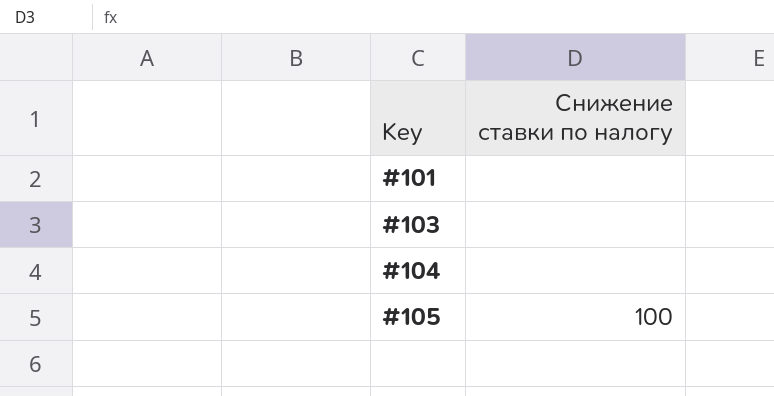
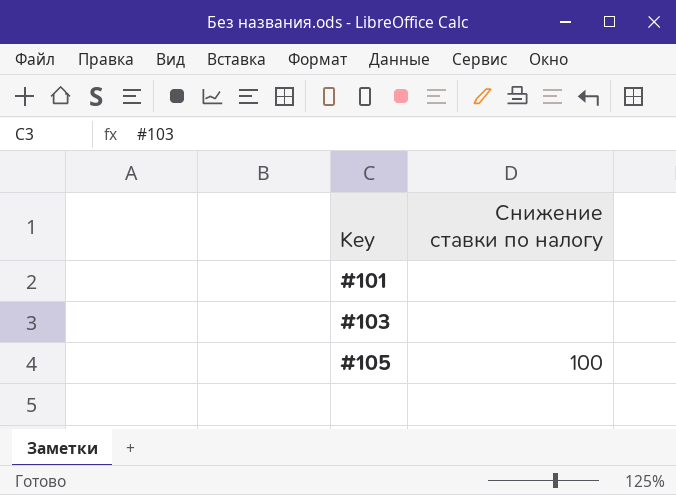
row #104: none -> none

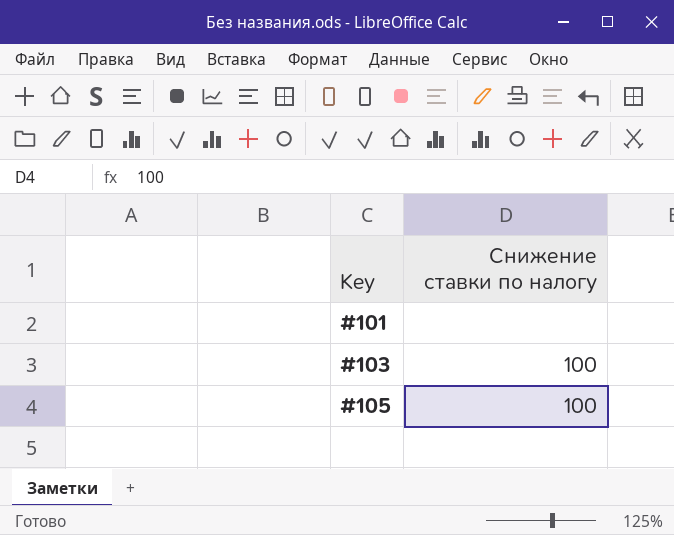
#103 | Снижение ставки по налогу: none -> 100

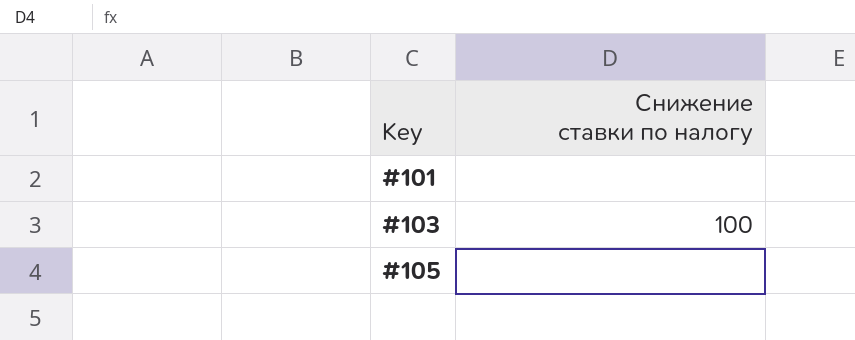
#105 | Снижение ставки по налогу: 100 -> none

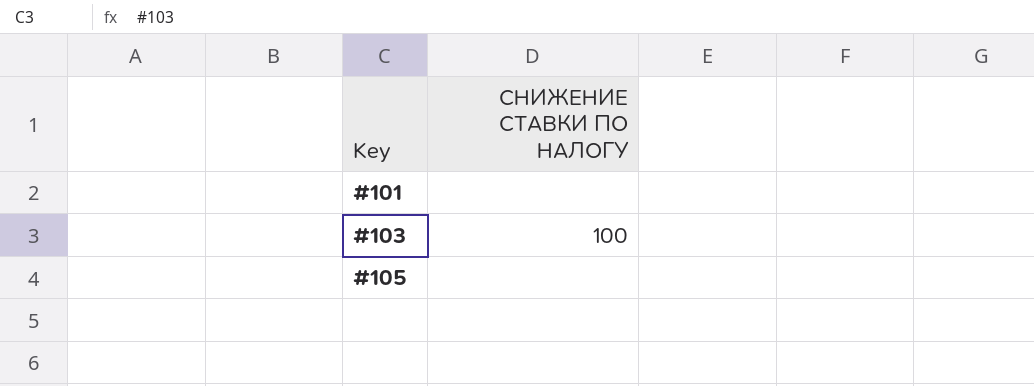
column name: Снижение ставки по налогу -> СНИЖЕНИЕ СТАВКИ ПО НАЛОГУ

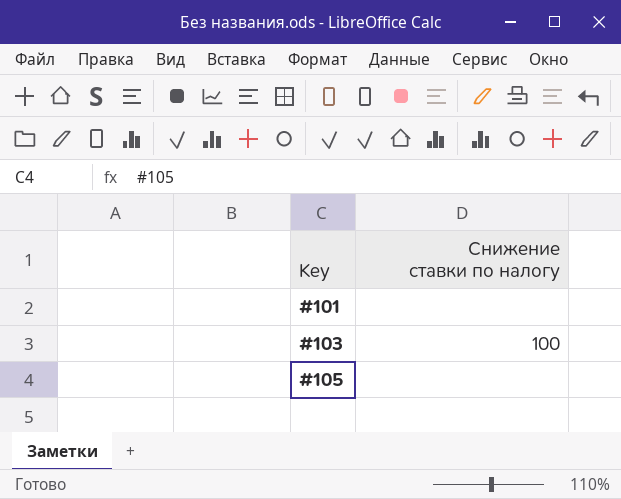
column name: СНИЖЕНИЕ СТАВКИ ПО НАЛОГУ -> Снижение ставки по налогу

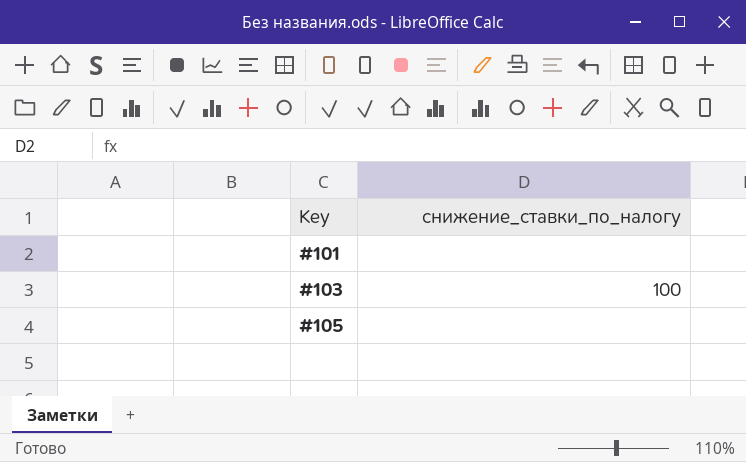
column name: Снижение ставки по налогу -> снижение_ставки_по_налогу

